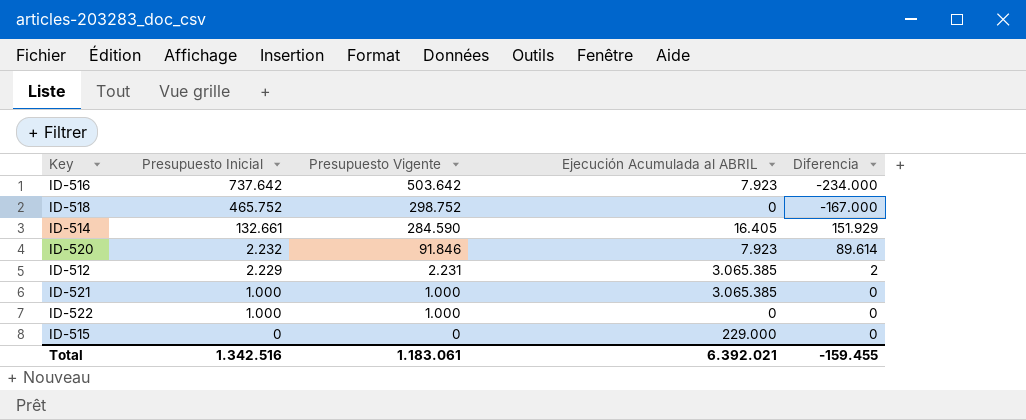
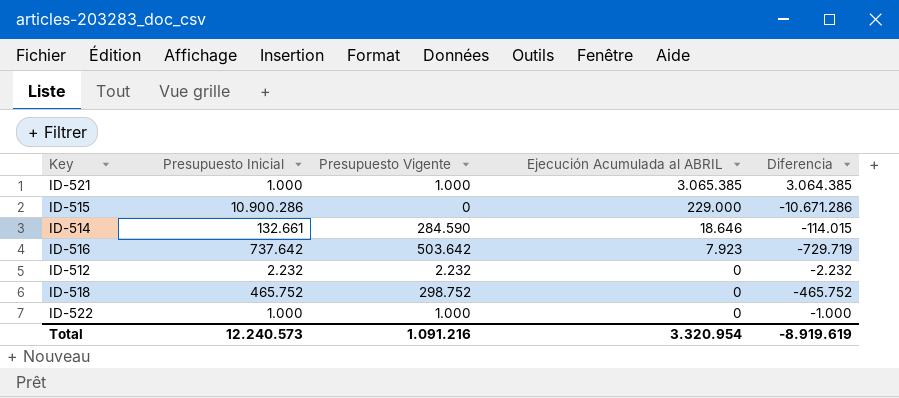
row order: Presupuesto Inicial descending -> Ejecución Acumulada al ABRIL descending
column Diferencia | formula: [Presupuesto Vigente] - [Presupuesto Inicial] -> [Ejecución Acumulada al ABRIL] - [Presupuesto Inicial]
row ID-520: 2.232 | 91.846 | 7.923 | 89.614 -> none
ID-515 | Presupuesto Inicial: 0 -> 10.900.286
ID-514 | Ejecución Acumulada al ABRIL: 16.405 -> 18.646
ID-512 | Presupuesto Inicial: 2.229 -> 2.232
ID-512 | Presupuesto Vigente: 2.231 -> 2.232
ID-512 | Ejecución Acumulada al ABRIL: 3.065.385 -> 0
Total | Presupuesto Inicial: 1.342.516 -> 12.240.573
Total | Presupuesto Vigente: 1.183.061 -> 1.091.216
Total | Ejecución Acumulada al ABRIL: 6.392.021 -> 3.320.954
Total | Diferencia: -159.455 -> -8.919.619

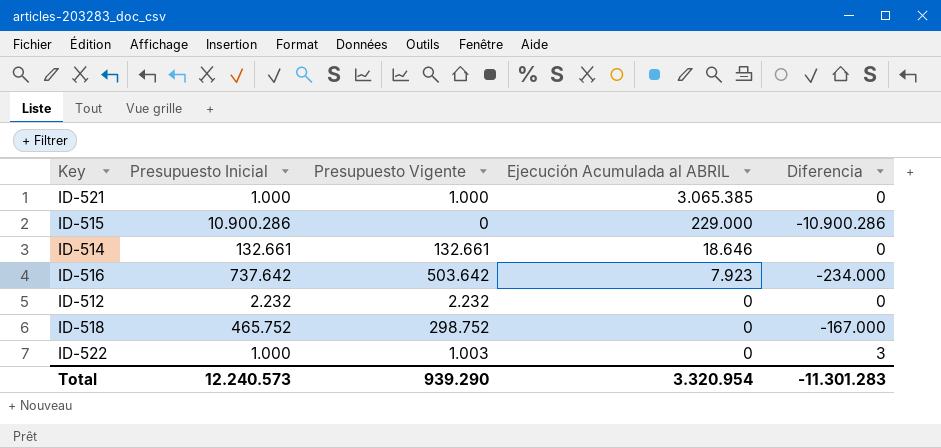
column Diferencia | formula: [Ejecución Acumulada al ABRIL] - [Presupuesto Inicial] -> [Presupuesto Vigente] - [Presupuesto Inicial]
ID-514 | Presupuesto Vigente: 284.590 -> 132.661
ID-522 | Presupuesto Vigente: 1.000 -> 1.003
Total | Presupuesto Vigente: 1.091.216 -> 939.290
Total | Diferencia: -8.919.619 -> -11.301.283

